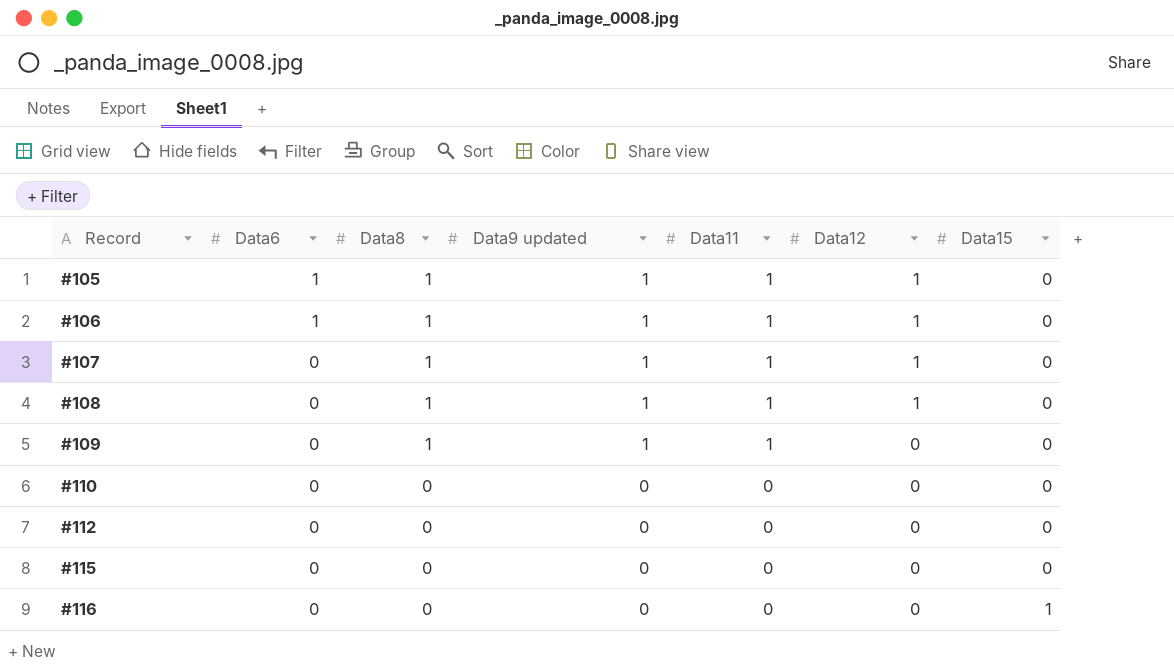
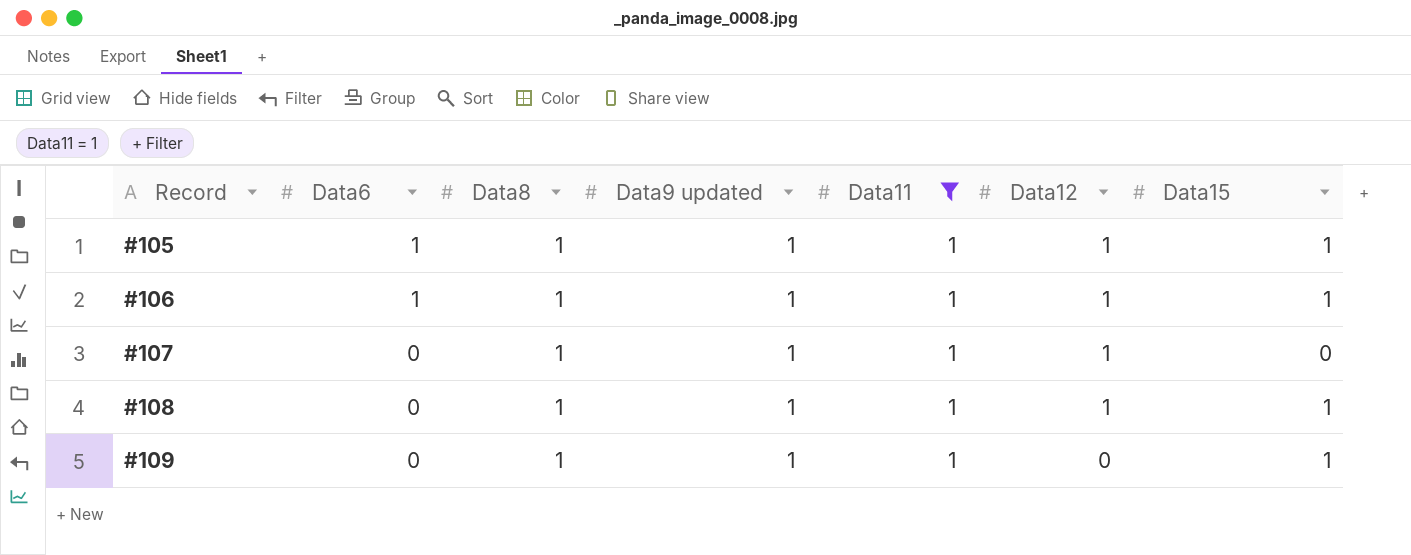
filter: none -> Data11 = 1
#105 | Data15: 0 -> 1
#106 | Data15: 0 -> 1
#108 | Data15: 0 -> 1
#109 | Data15: 0 -> 1

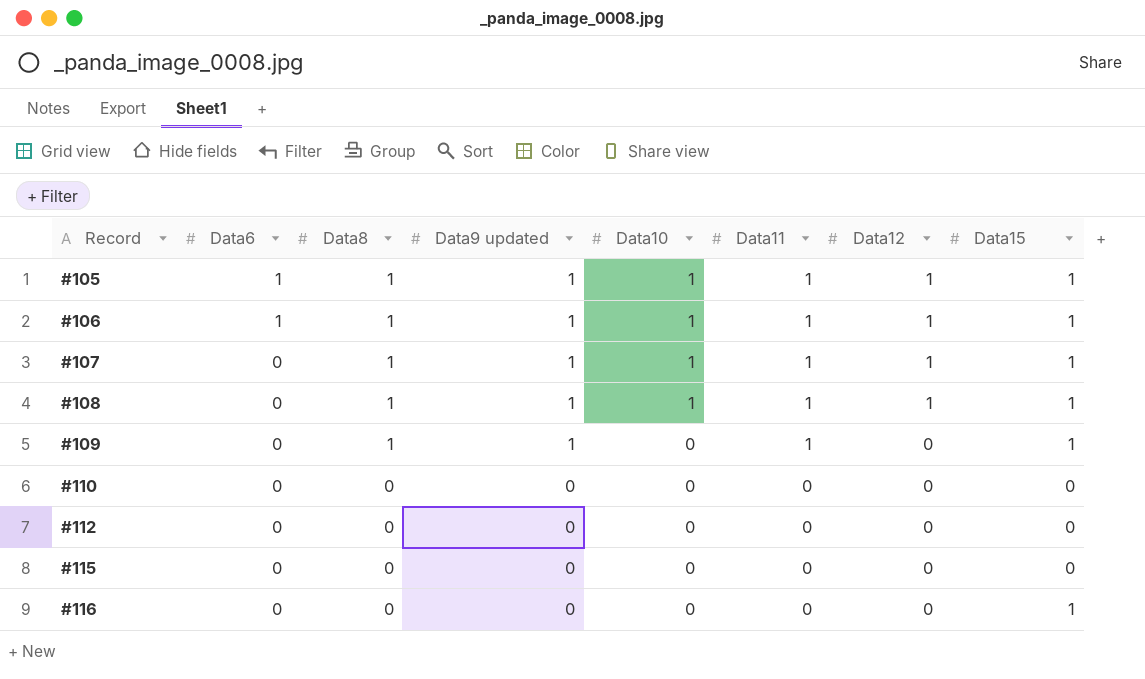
filter: Data11 = 1 -> none
column Data10 | position: none -> 5
#107 | Data15: 0 -> 1

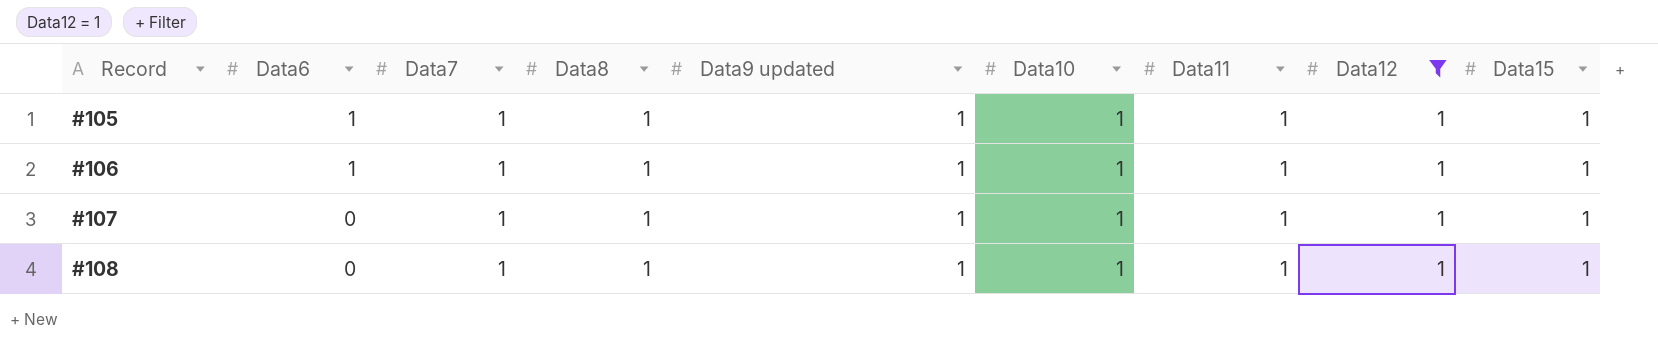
filter: none -> Data12 = 1
column Data7 | position: none -> 3

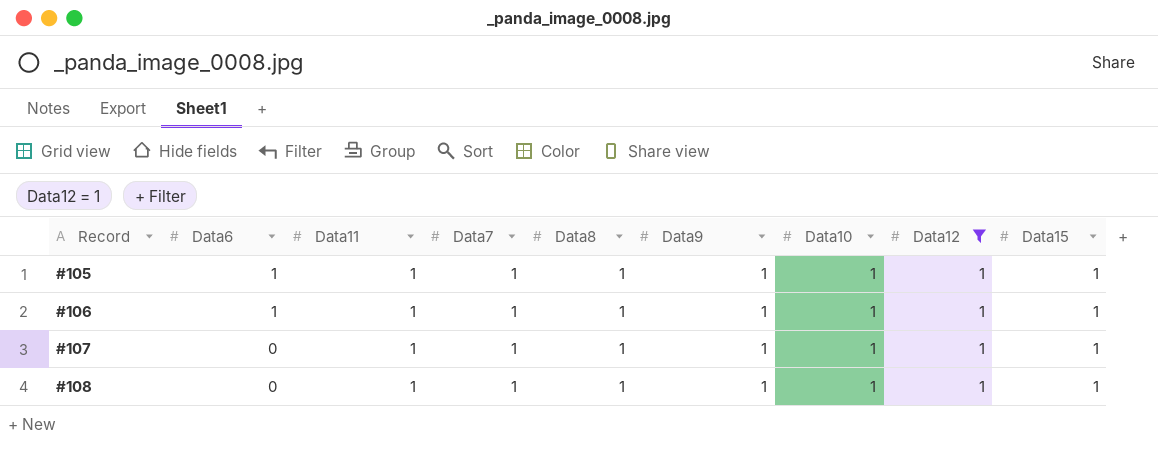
column Data11 | position: 7 -> 3
column name: Data9 updated -> Data9

